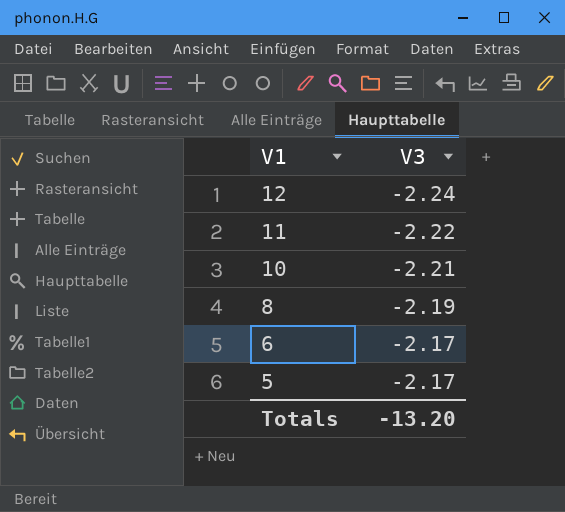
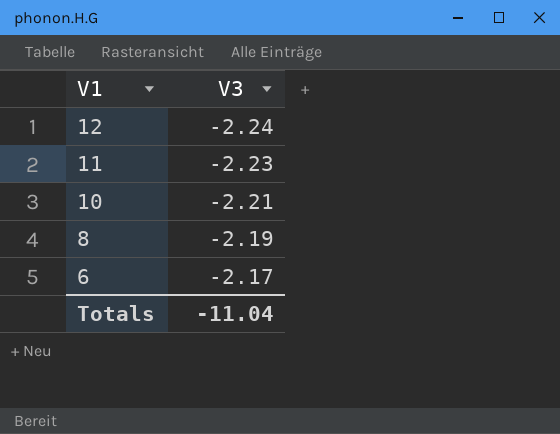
row 5: -2.17 -> none
11 | V3: -2.22 -> -2.23
Totals | V3: -13.20 -> -11.04

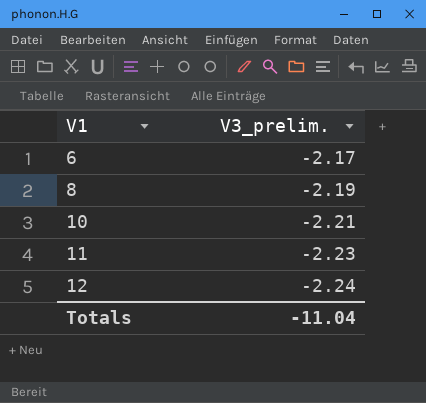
row order: V1 descending -> V1 ascending
column name: V3 -> V3_prelim.

